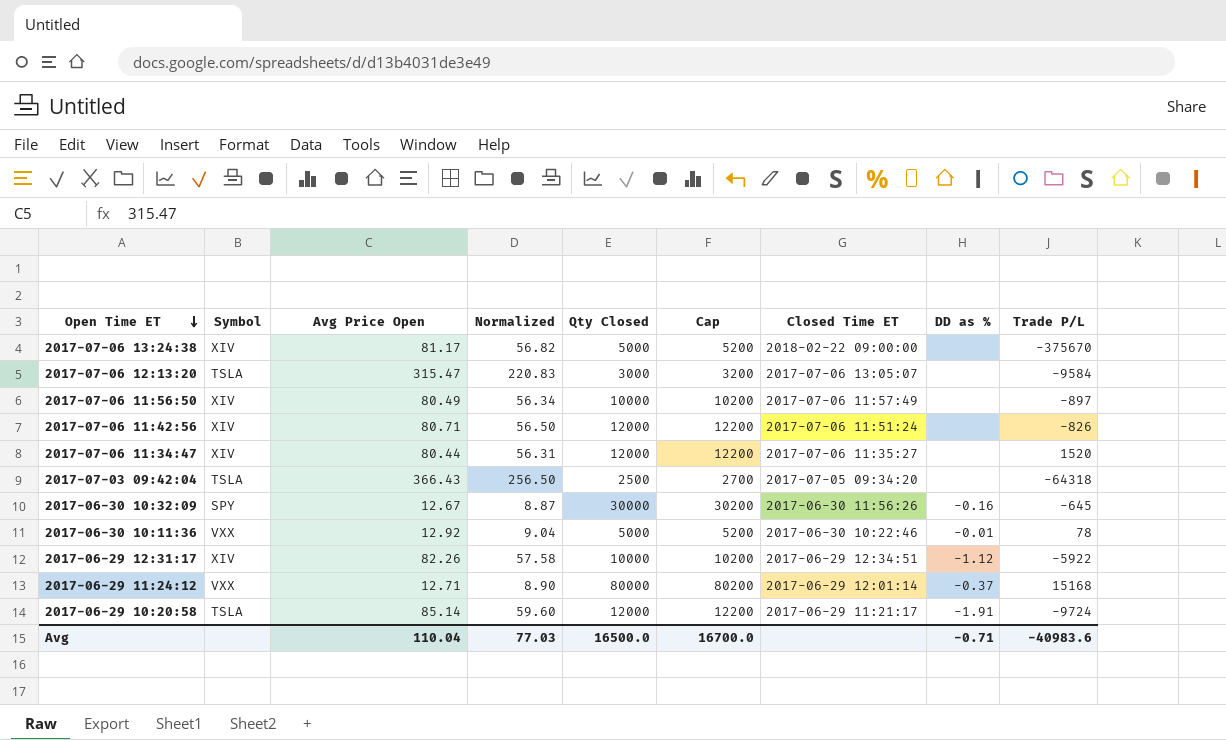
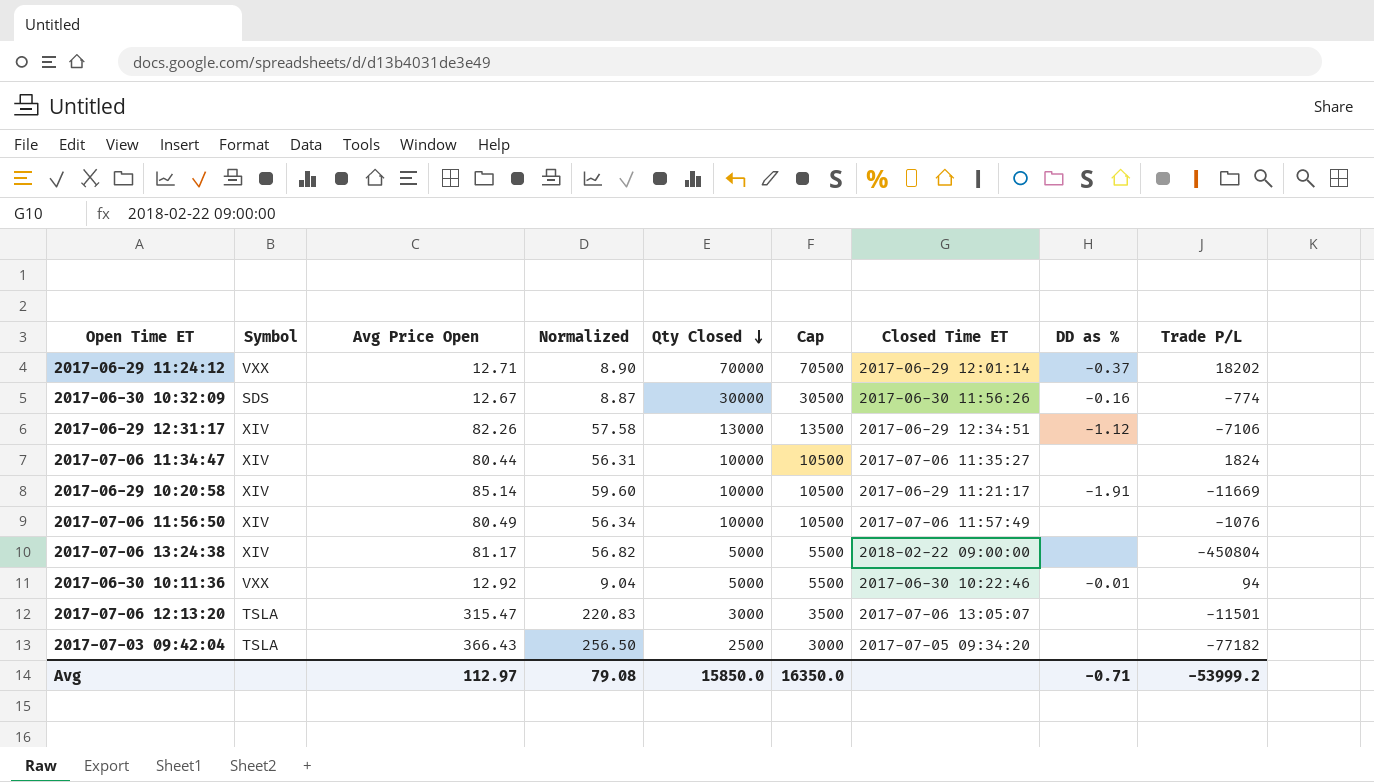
row order: Open Time ET descending -> Qty Closed descending
column Cap | formula: [Qty Closed] + 200 -> [Qty Closed] + 500
row 2017-07-06 11:42:56: XIV | 80.71 | 56.50 | 12000 | 12200 | 2017-07-06 11:51:24 | none | -826 -> none
2017-06-29 11:24:12 | Qty Closed: 80000 -> 70000
2017-06-29 11:24:12 | Trade P/L: 15168 -> 18202
2017-06-30 10:32:09 | Symbol: SPY -> SDS
2017-06-30 10:32:09 | Trade P/L: -645 -> -774
2017-06-29 12:31:17 | Qty Closed: 10000 -> 13000
2017-06-29 12:31:17 | Trade P/L: -5922 -> -7106
2017-07-06 11:34:47 | Qty Closed: 12000 -> 10000
2017-07-06 11:34:47 | Trade P/L: 1520 -> 1824
2017-06-29 10:20:58 | Symbol: TSLA -> XIV
2017-06-29 10:20:58 | Qty Closed: 12000 -> 10000
2017-06-29 10:20:58 | Trade P/L: -9724 -> -11669
2017-07-06 11:56:50 | Trade P/L: -897 -> -1076
2017-07-06 13:24:38 | Trade P/L: -375670 -> -450804
2017-06-30 10:11:36 | Trade P/L: 78 -> 94
2017-07-06 12:13:20 | Trade P/L: -9584 -> -11501
2017-07-03 09:42:04 | Trade P/L: -64318 -> -77182
Avg | Avg Price Open: 110.04 -> 112.97
Avg | Normalized: 77.03 -> 79.08
Avg | Qty Closed: 16500.0 -> 15850.0
Avg | Cap: 16700.0 -> 16350.0
Avg | Trade P/L: -40983.6 -> -53999.2

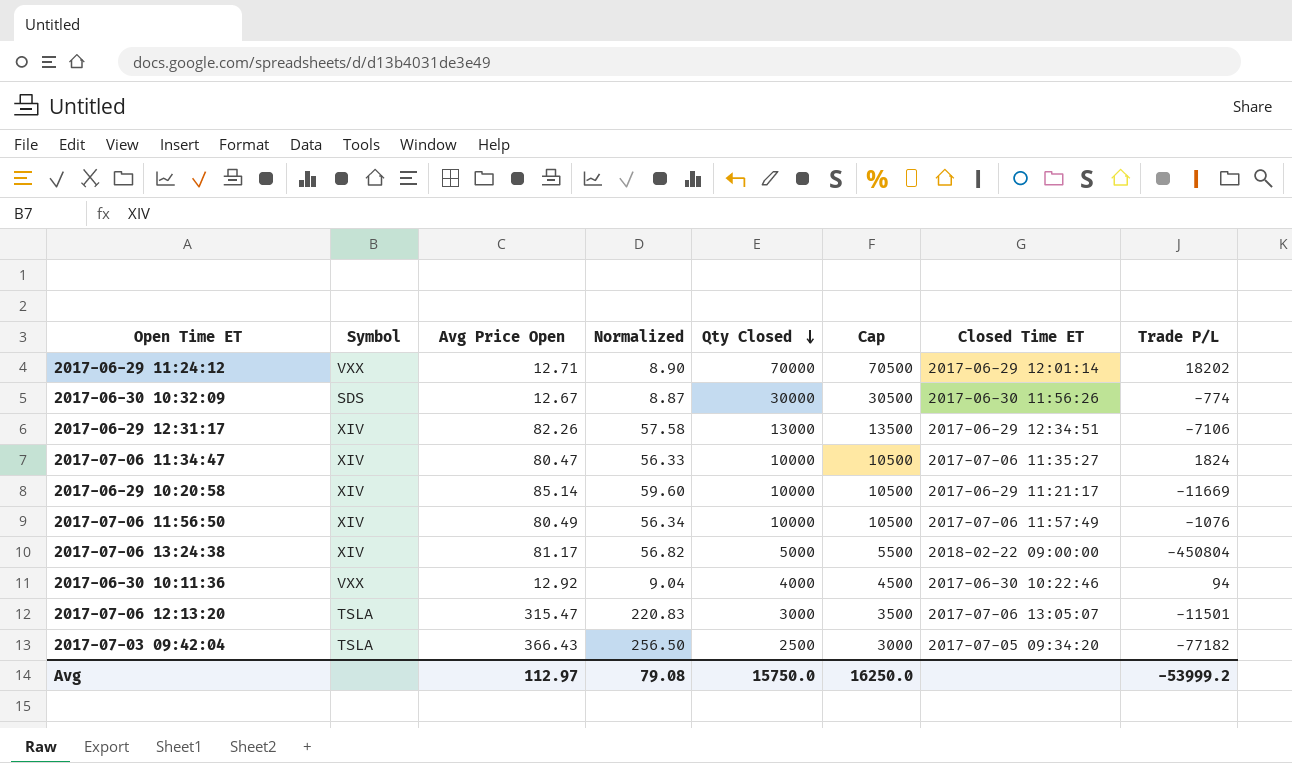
column DD as % | position: 8 -> none
2017-07-06 11:34:47 | Avg Price Open: 80.44 -> 80.47
2017-07-06 11:34:47 | Normalized: 56.31 -> 56.33
2017-06-30 10:11:36 | Qty Closed: 5000 -> 4000
2017-06-30 10:11:36 | Cap: 5500 -> 4500
Avg | Qty Closed: 15850.0 -> 15750.0
Avg | Cap: 16350.0 -> 16250.0

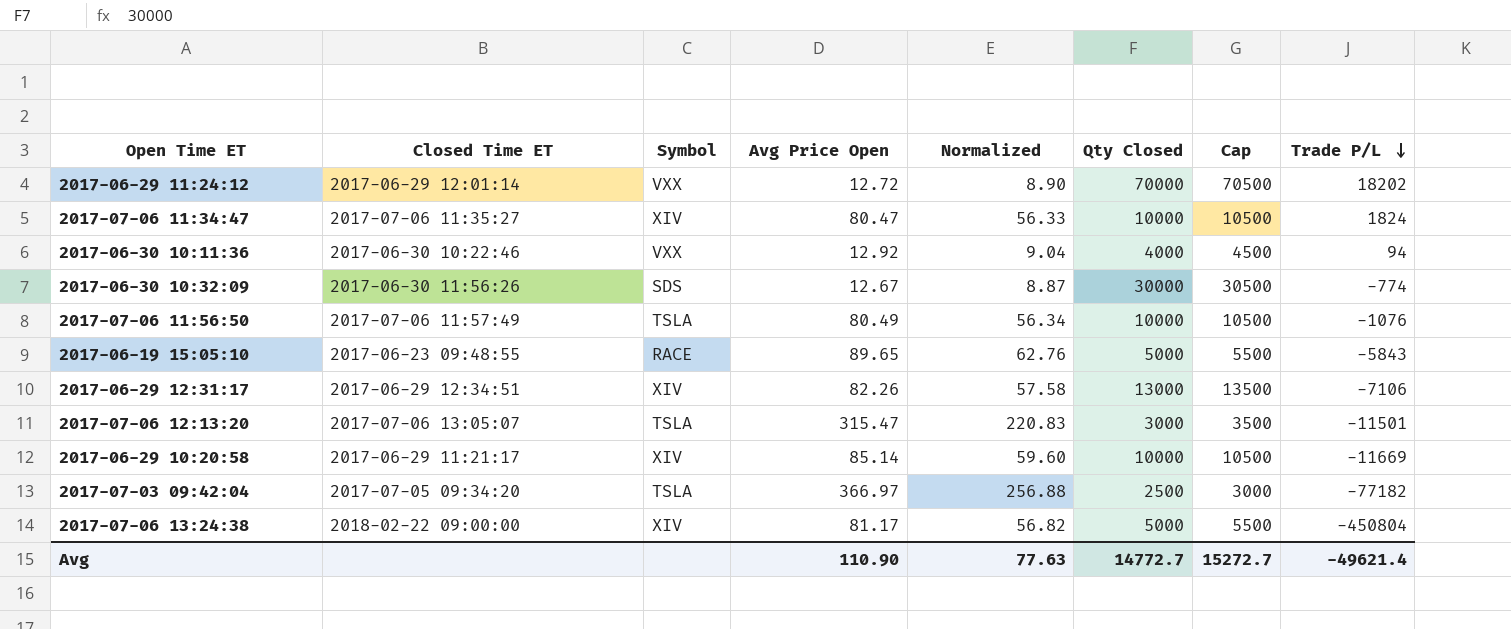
row order: Qty Closed descending -> Trade P/L descending
column Closed Time ET | position: 7 -> 2
2017-06-29 11:24:12 | Avg Price Open: 12.71 -> 12.72
2017-07-06 11:56:50 | Symbol: XIV -> TSLA
row 2017-06-19 15:05:10: none -> 2017-06-23 09:48:55 | RACE | 89.65 | 62.76 | 5000 | 5500 | -5843
2017-07-03 09:42:04 | Avg Price Open: 366.43 -> 366.97
2017-07-03 09:42:04 | Normalized: 256.50 -> 256.88
Avg | Avg Price Open: 112.97 -> 110.90
Avg | Normalized: 79.08 -> 77.63
Avg | Qty Closed: 15750.0 -> 14772.7
Avg | Cap: 16250.0 -> 15272.7
Avg | Trade P/L: -53999.2 -> -49621.4

